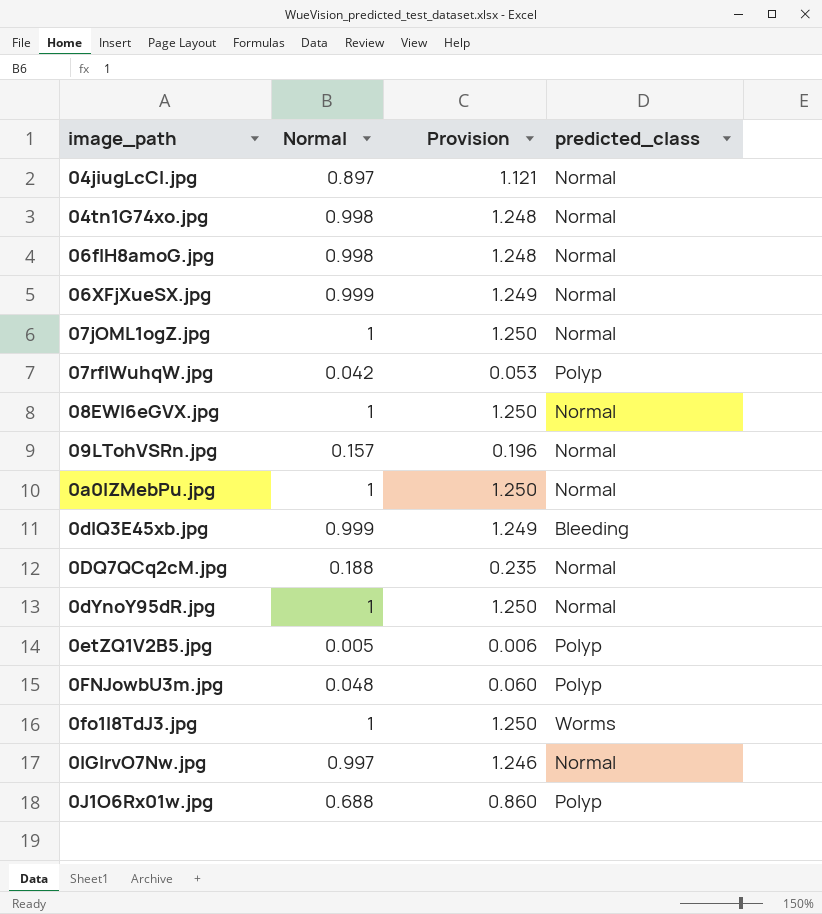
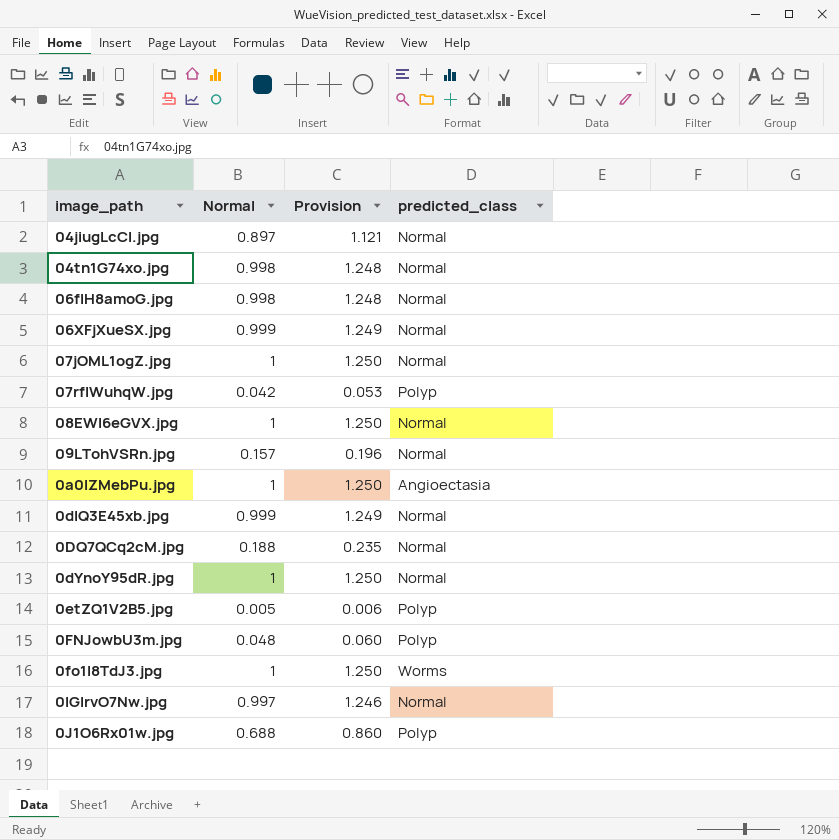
0a0lZMebPu.jpg | predicted_class: Normal -> Angioectasia
0dIQ3E45xb.jpg | predicted_class: Bleeding -> Normal

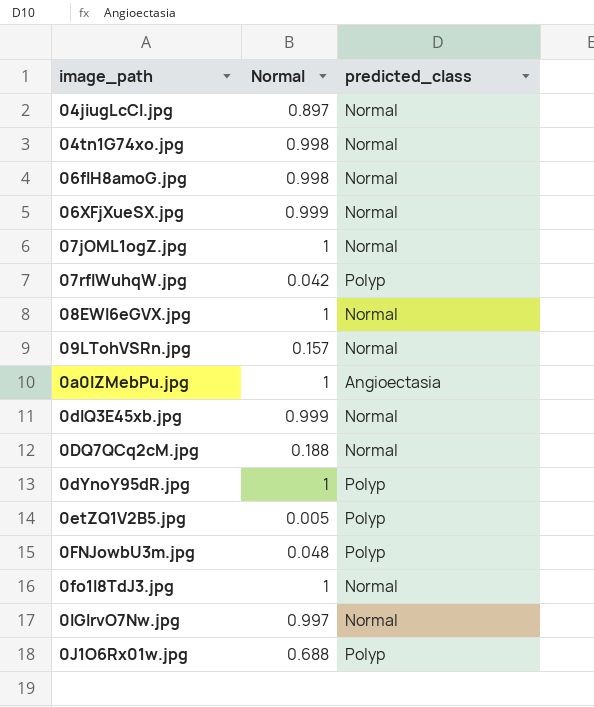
column Provision | formula: [Normal] * 1.25 -> none
0dYnoY95dR.jpg | predicted_class: Normal -> Polyp
0fo1l8TdJ3.jpg | predicted_class: Worms -> Normal

